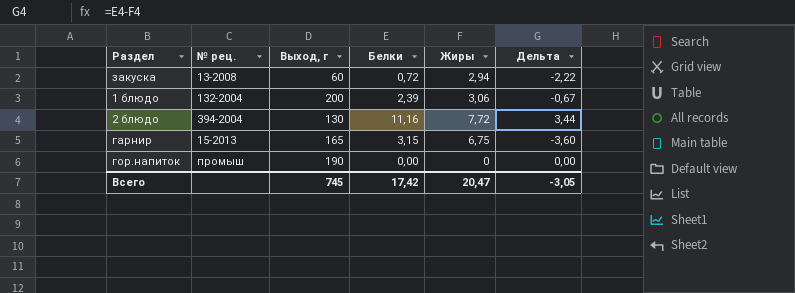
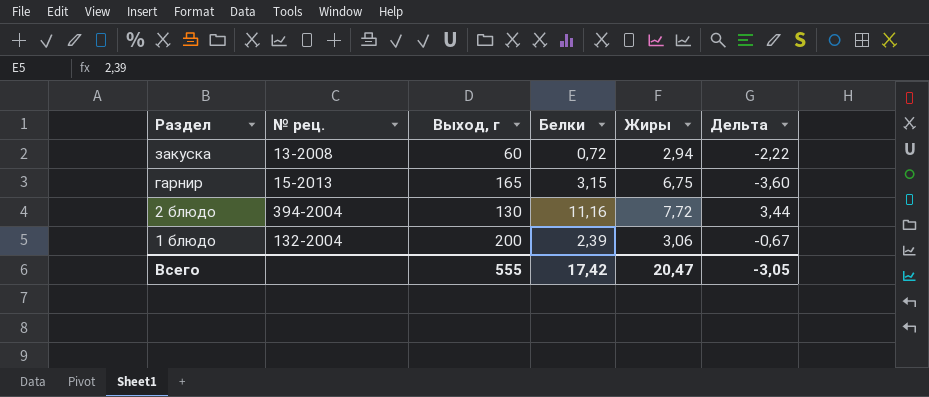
row order: none -> Раздел descending
row гор.напиток: промыш | 190 | 0,00 | 0 | 0,00 -> none
Всего | Выход, г: 745 -> 555

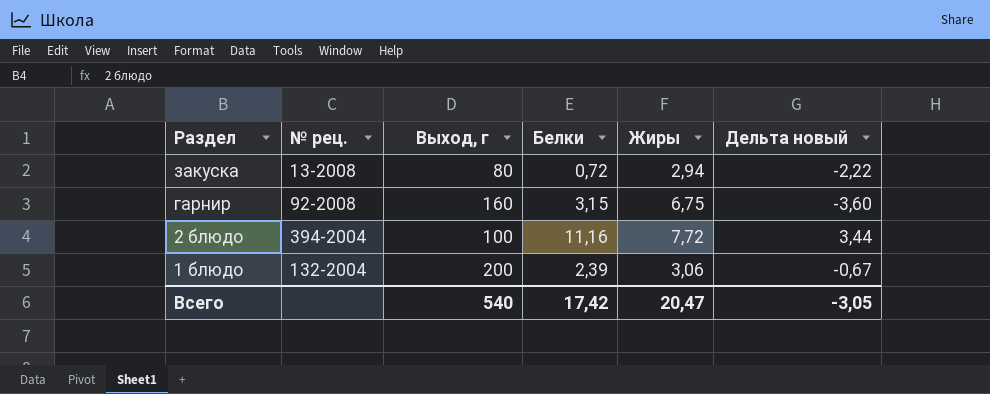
column name: Дельта -> Дельта новый
закуска | Выход, г: 60 -> 80
гарнир | № рец.: 15-2013 -> 92-2008
гарнир | Выход, г: 165 -> 160
2 блюдо | Выход, г: 130 -> 100
Всего | Выход, г: 555 -> 540

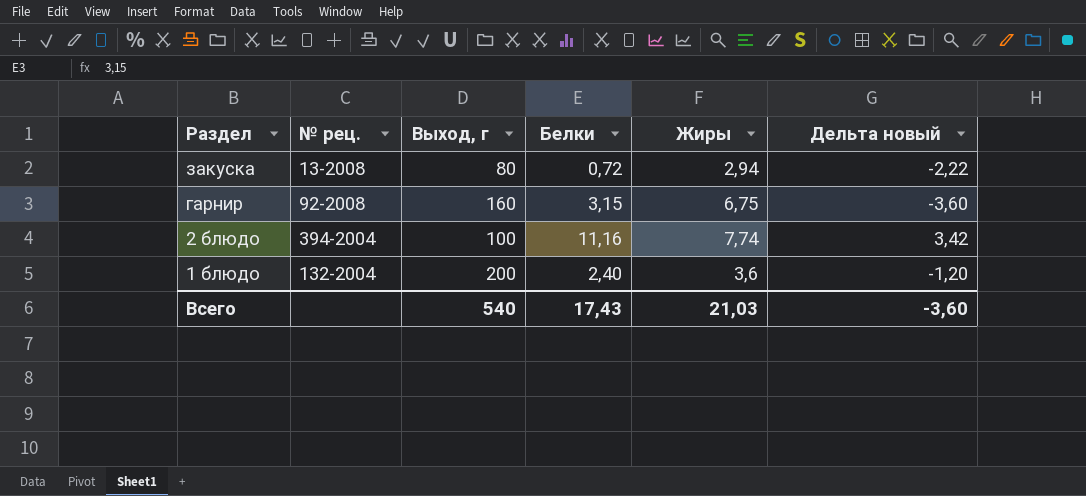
2 блюдо | Жиры: 7,72 -> 7,74
2 блюдо | Дельта новый: 3,44 -> 3,42
1 блюдо | Белки: 2,39 -> 2,40
1 блюдо | Жиры: 3,06 -> 3,6
1 блюдо | Дельта новый: -0,67 -> -1,20
Всего | Белки: 17,42 -> 17,43
Всего | Жиры: 20,47 -> 21,03
Всего | Дельта новый: -3,05 -> -3,60

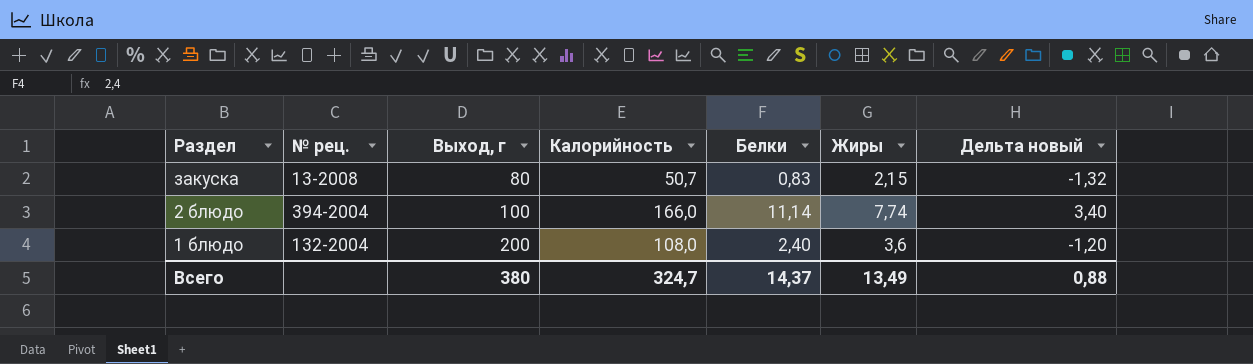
column Калорийность | position: none -> 4
row гарнир: 92-2008 | 160 | 3,15 | 6,75 | -3,60 -> none
закуска | Белки: 0,72 -> 0,83
закуска | Жиры: 2,94 -> 2,15
закуска | Дельта новый: -2,22 -> -1,32
2 блюдо | Белки: 11,16 -> 11,14
2 блюдо | Дельта новый: 3,42 -> 3,40
Всего | Выход, г: 540 -> 380
Всего | Белки: 17,43 -> 14,37
Всего | Жиры: 21,03 -> 13,49
Всего | Дельта новый: -3,60 -> 0,88

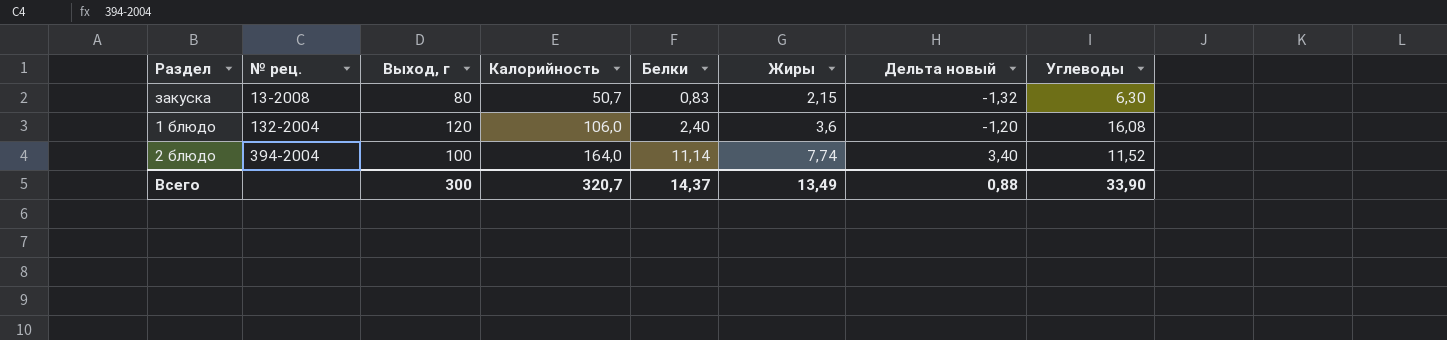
row order: Раздел descending -> № рец. ascending
column Углеводы | position: none -> 8
1 блюдо | Выход, г: 200 -> 120
1 блюдо | Калорийность: 108,0 -> 106,0
2 блюдо | Калорийность: 166,0 -> 164,0
Всего | Выход, г: 380 -> 300
Всего | Калорийность: 324,7 -> 320,7

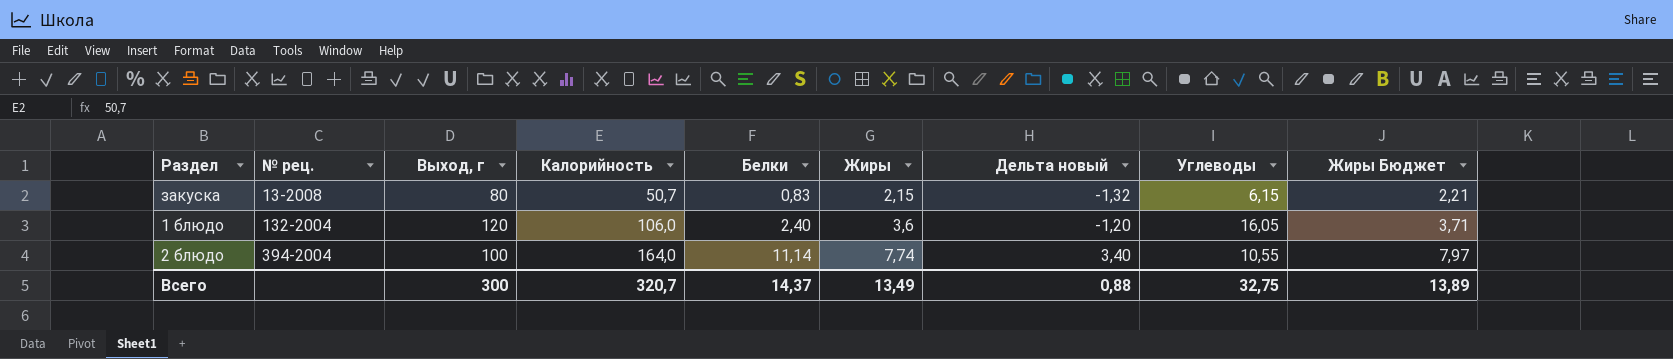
column Жиры Бюджет | formula: none -> [Жиры] * 1,03
закуска | Углеводы: 6,30 -> 6,15
1 блюдо | Углеводы: 16,08 -> 16,05
2 блюдо | Углеводы: 11,52 -> 10,55
Всего | Углеводы: 33,90 -> 32,75

